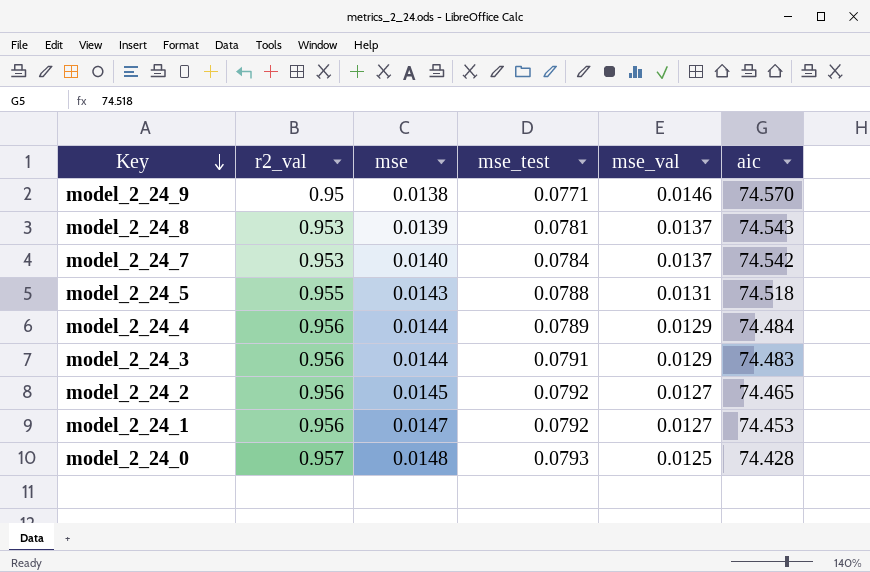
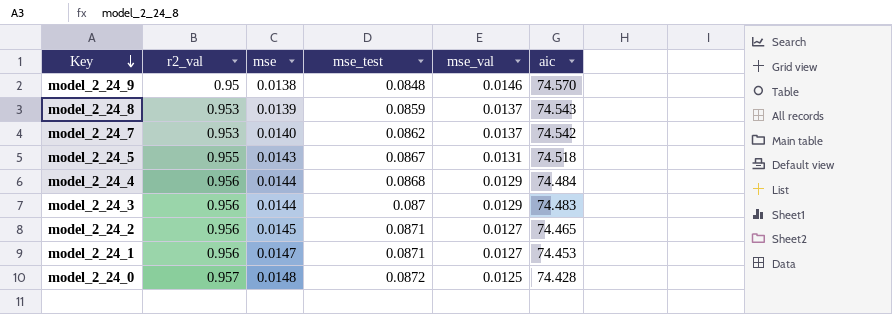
model_2_24_9 | mse_test: 0.0771 -> 0.0848
model_2_24_8 | mse_test: 0.0781 -> 0.0859
model_2_24_7 | mse_test: 0.0784 -> 0.0862
model_2_24_5 | mse_test: 0.0788 -> 0.0867
model_2_24_4 | mse_test: 0.0789 -> 0.0868
model_2_24_3 | mse_test: 0.0791 -> 0.087
model_2_24_2 | mse_test: 0.0792 -> 0.0871
model_2_24_1 | mse_test: 0.0792 -> 0.0871
model_2_24_0 | mse_test: 0.0793 -> 0.0872

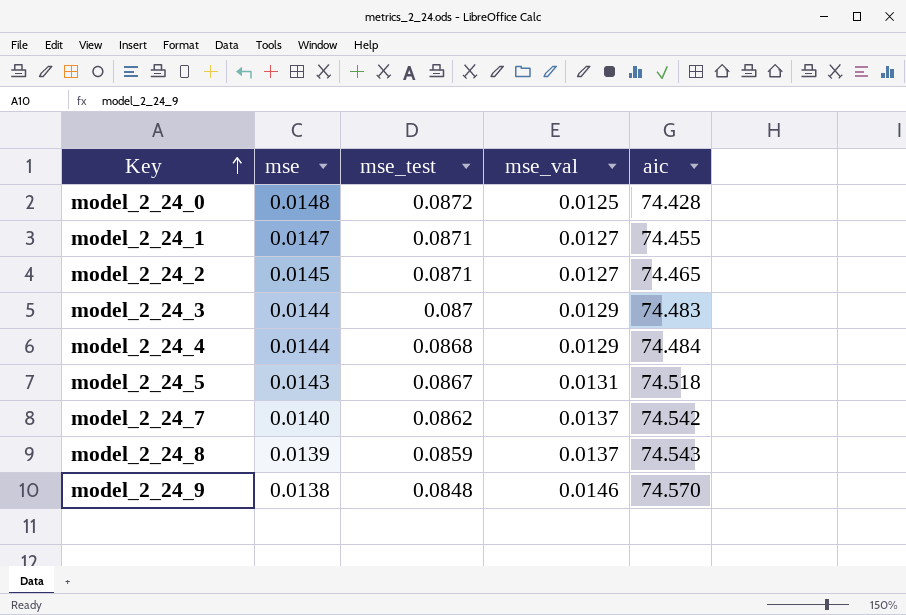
row order: Key descending -> Key ascending
column r2_val | position: 2 -> none
model_2_24_1 | aic: 74.453 -> 74.455

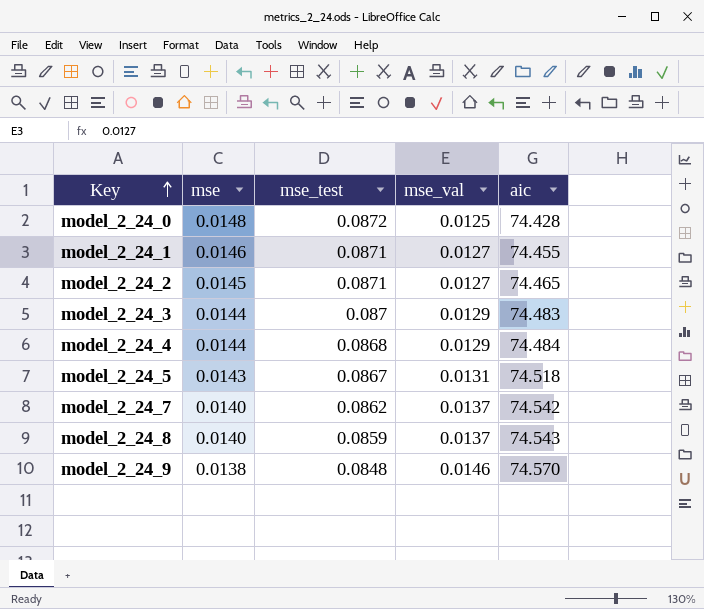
model_2_24_1 | mse: 0.0147 -> 0.0146
model_2_24_8 | mse: 0.0139 -> 0.0140

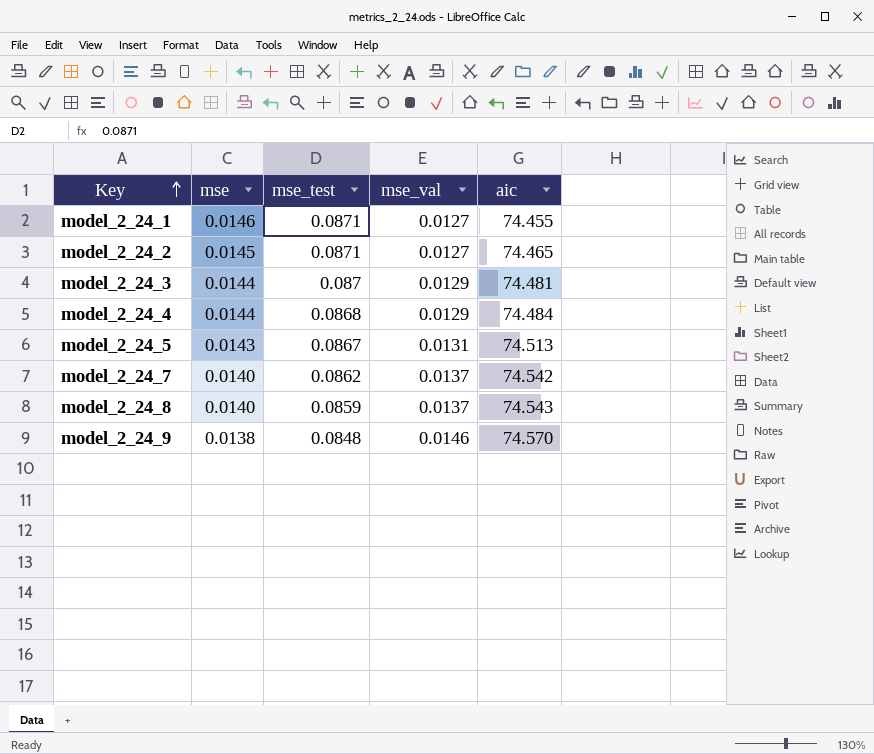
row model_2_24_0: 0.0148 | 0.0872 | 0.0125 | 74.428 -> none
model_2_24_3 | aic: 74.483 -> 74.481
model_2_24_5 | aic: 74.518 -> 74.513

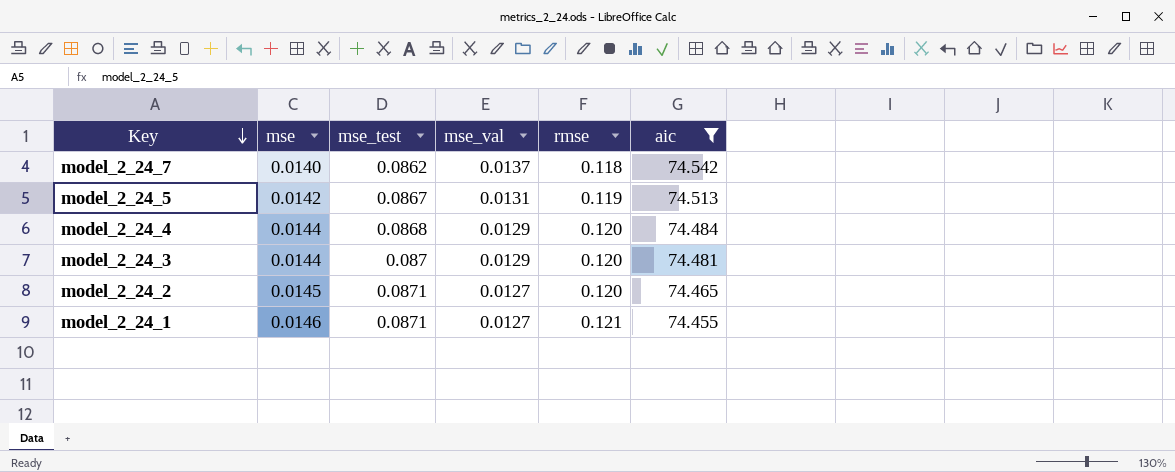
filter: none -> aic <= 74.542
row order: Key ascending -> Key descending
column rmse | position: none -> 5
model_2_24_5 | mse: 0.0143 -> 0.0142

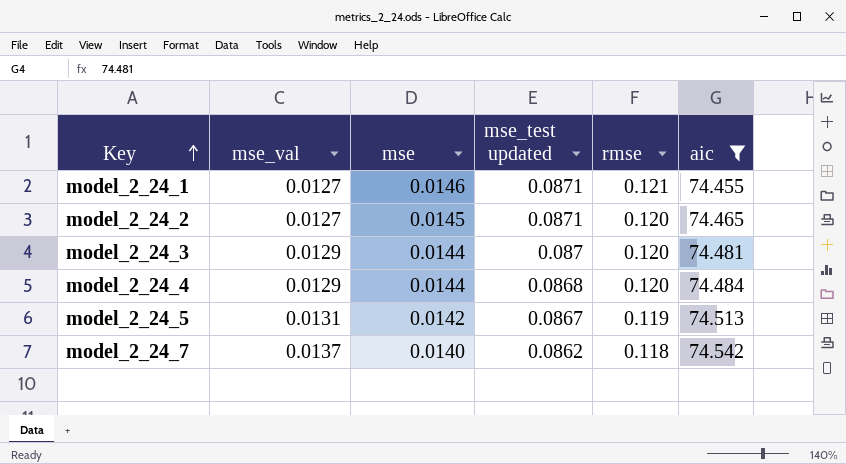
row order: Key descending -> Key ascending
column mse_val | position: 4 -> 2
column name: mse_test -> mse_test updated

